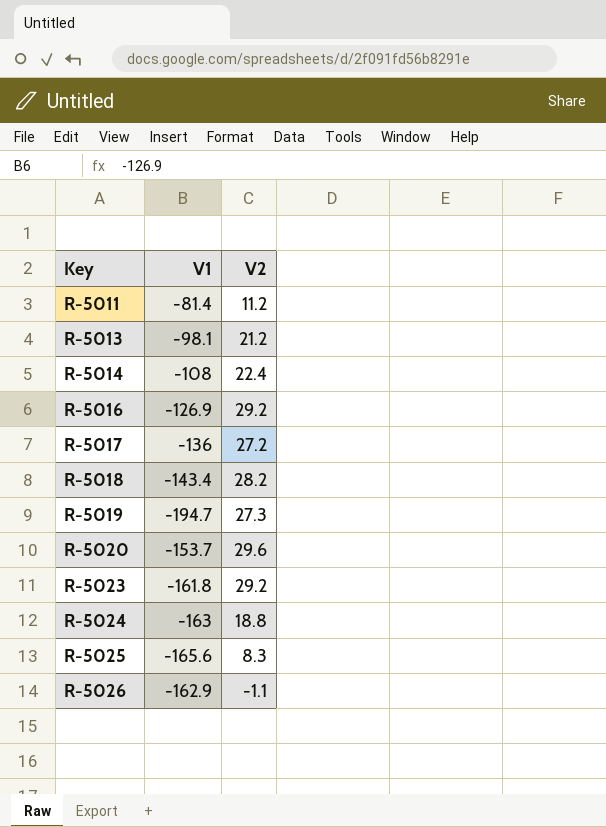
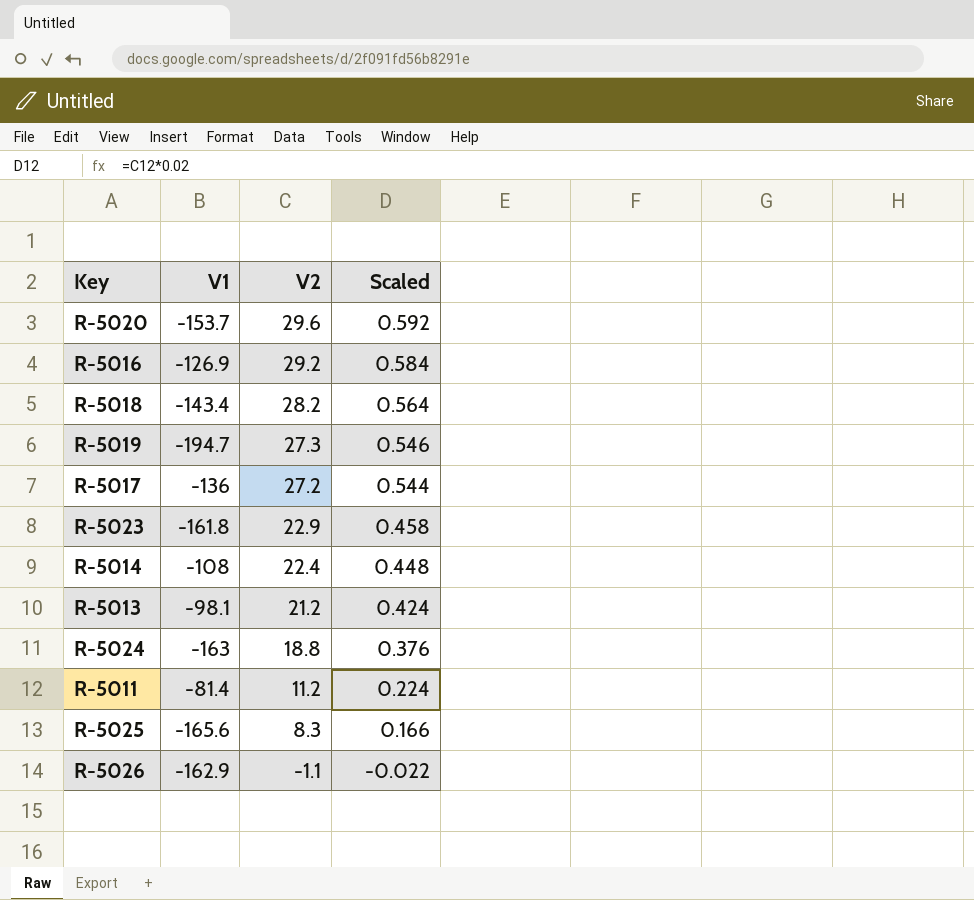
row order: Key ascending -> V2 descending
column Scaled | formula: none -> [V2] * 0.02
R-5023 | V2: 29.2 -> 22.9

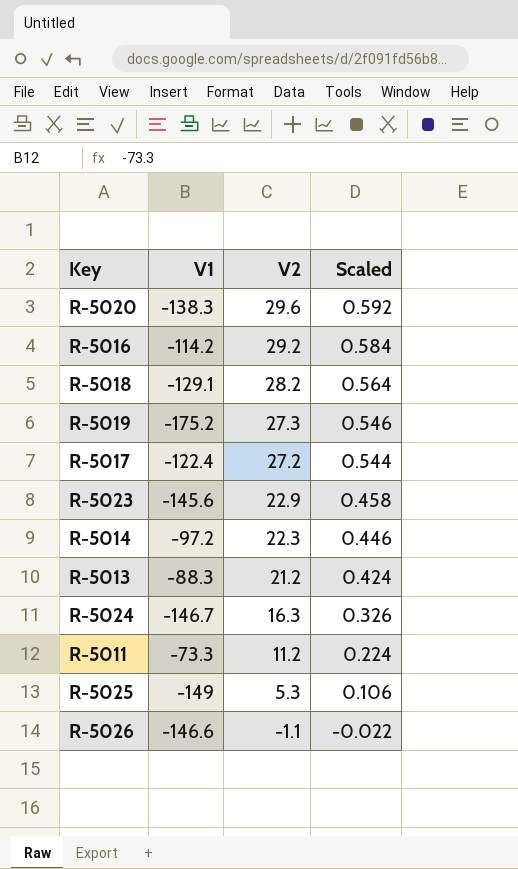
R-5020 | V1: -153.7 -> -138.3
R-5016 | V1: -126.9 -> -114.2
R-5018 | V1: -143.4 -> -129.1
R-5019 | V1: -194.7 -> -175.2
R-5017 | V1: -136 -> -122.4
R-5023 | V1: -161.8 -> -145.6
R-5014 | V1: -108 -> -97.2
R-5014 | V2: 22.4 -> 22.3
R-5014 | Scaled: 0.448 -> 0.446
R-5013 | V1: -98.1 -> -88.3
R-5024 | V1: -163 -> -146.7
R-5024 | V2: 18.8 -> 16.3
R-5024 | Scaled: 0.376 -> 0.326
R-5011 | V1: -81.4 -> -73.3
R-5025 | V1: -165.6 -> -149
R-5025 | V2: 8.3 -> 5.3
R-5025 | Scaled: 0.166 -> 0.106
R-5026 | V1: -162.9 -> -146.6

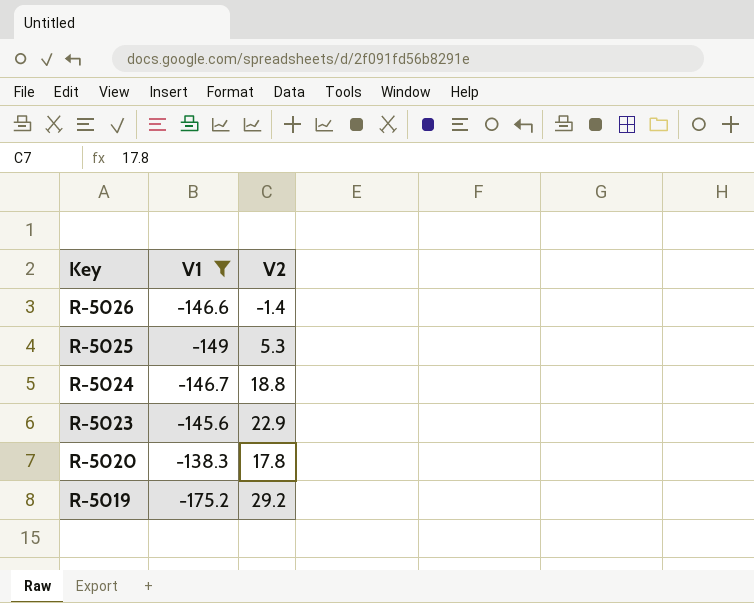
filter: none -> V1 <= -138.3
row order: V2 descending -> Key descending
column Scaled | formula: [V2] * 0.02 -> none
R-5026 | V2: -1.1 -> -1.4
R-5024 | V2: 16.3 -> 18.8
R-5020 | V2: 29.6 -> 17.8
R-5019 | V2: 27.3 -> 29.2

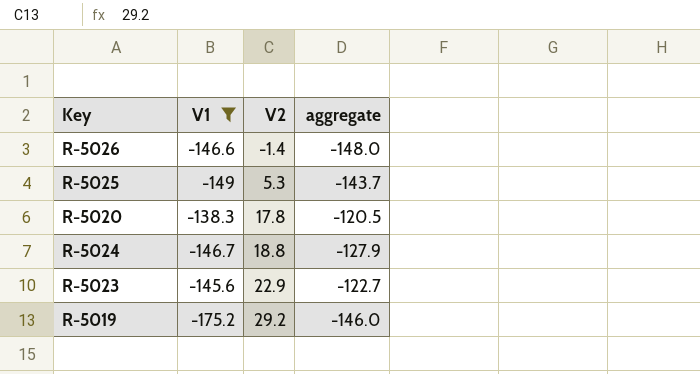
row order: Key descending -> V2 ascending
column aggregate | formula: none -> [V1] + [V2]

